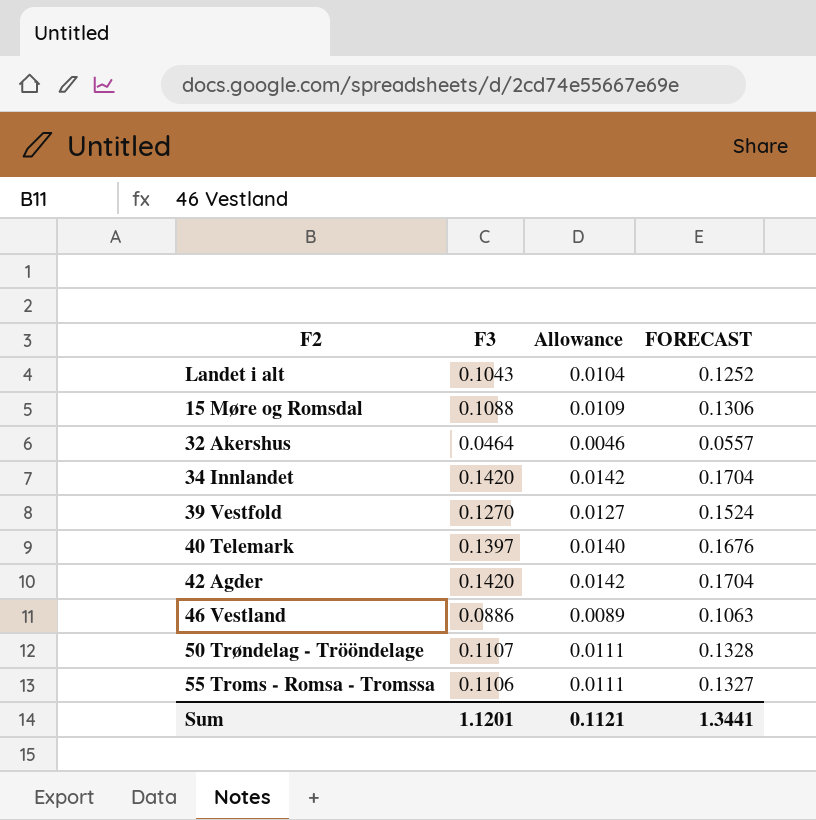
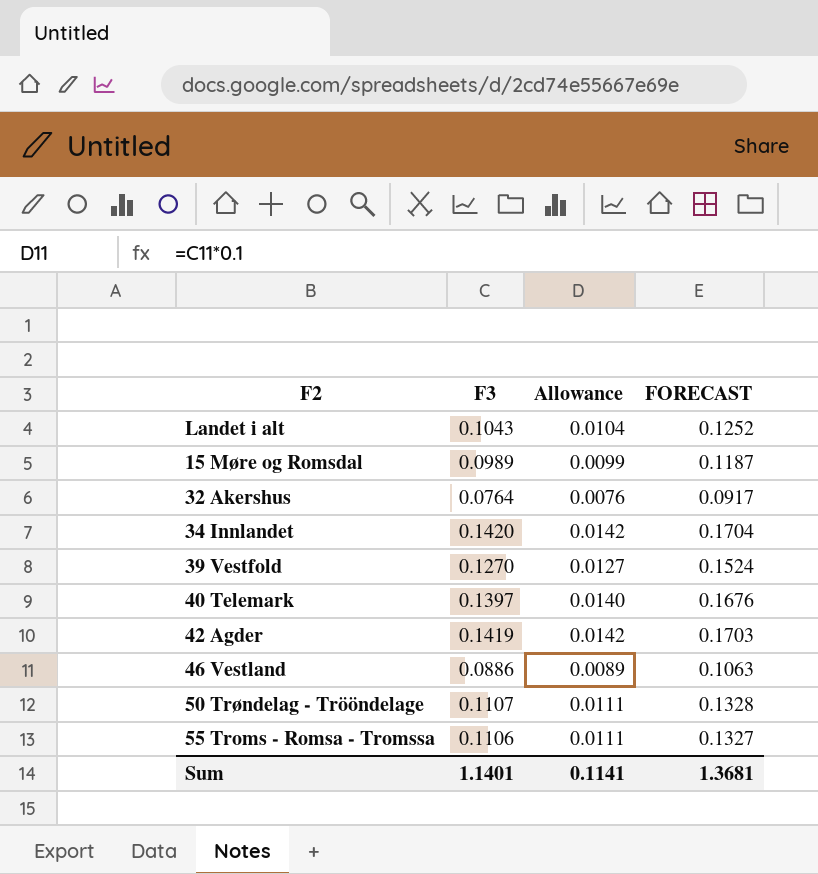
15 Møre og Romsdal | F3: 0.1088 -> 0.0989
15 Møre og Romsdal | Allowance: 0.0109 -> 0.0099
15 Møre og Romsdal | FORECAST: 0.1306 -> 0.1187
32 Akershus | F3: 0.0464 -> 0.0764
32 Akershus | Allowance: 0.0046 -> 0.0076
32 Akershus | FORECAST: 0.0557 -> 0.0917
42 Agder | F3: 0.1420 -> 0.1419
42 Agder | FORECAST: 0.1704 -> 0.1703
Sum | F3: 1.1201 -> 1.1401
Sum | Allowance: 0.1121 -> 0.1141
Sum | FORECAST: 1.3441 -> 1.3681

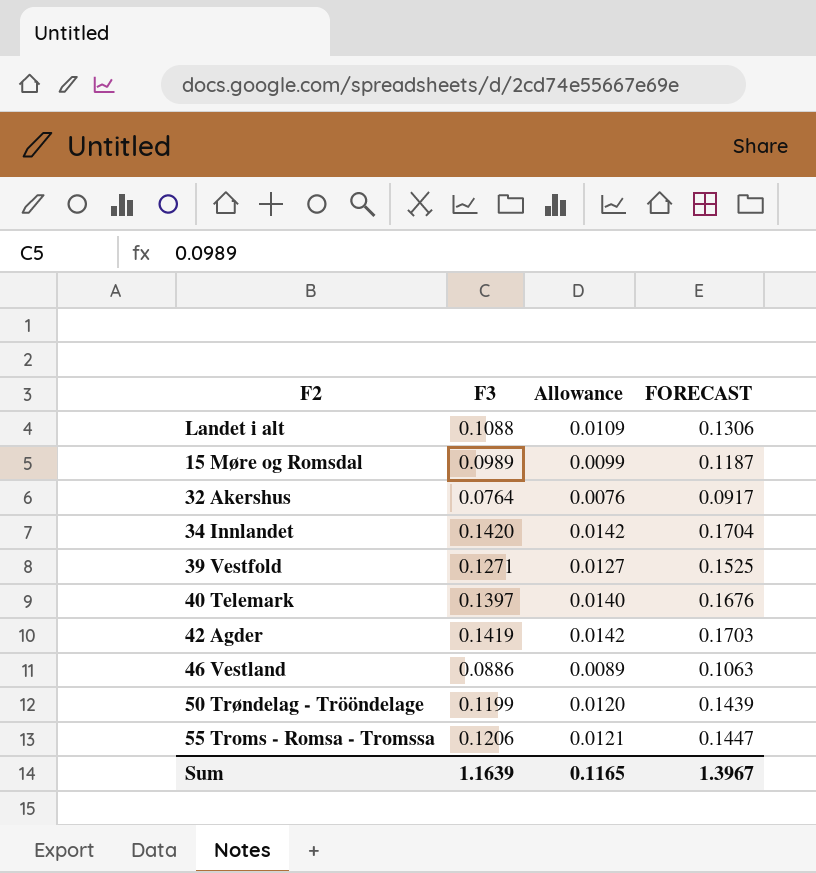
Landet i alt | F3: 0.1043 -> 0.1088
Landet i alt | Allowance: 0.0104 -> 0.0109
Landet i alt | FORECAST: 0.1252 -> 0.1306
39 Vestfold | F3: 0.1270 -> 0.1271
39 Vestfold | FORECAST: 0.1524 -> 0.1525
50 Trøndelag - Trööndelage | F3: 0.1107 -> 0.1199
50 Trøndelag - Trööndelage | Allowance: 0.0111 -> 0.0120
50 Trøndelag - Trööndelage | FORECAST: 0.1328 -> 0.1439
55 Troms - Romsa - Tromssa | F3: 0.1106 -> 0.1206
55 Troms - Romsa - Tromssa | Allowance: 0.0111 -> 0.0121
55 Troms - Romsa - Tromssa | FORECAST: 0.1327 -> 0.1447
Sum | F3: 1.1401 -> 1.1639
Sum | Allowance: 0.1141 -> 0.1165
Sum | FORECAST: 1.3681 -> 1.3967

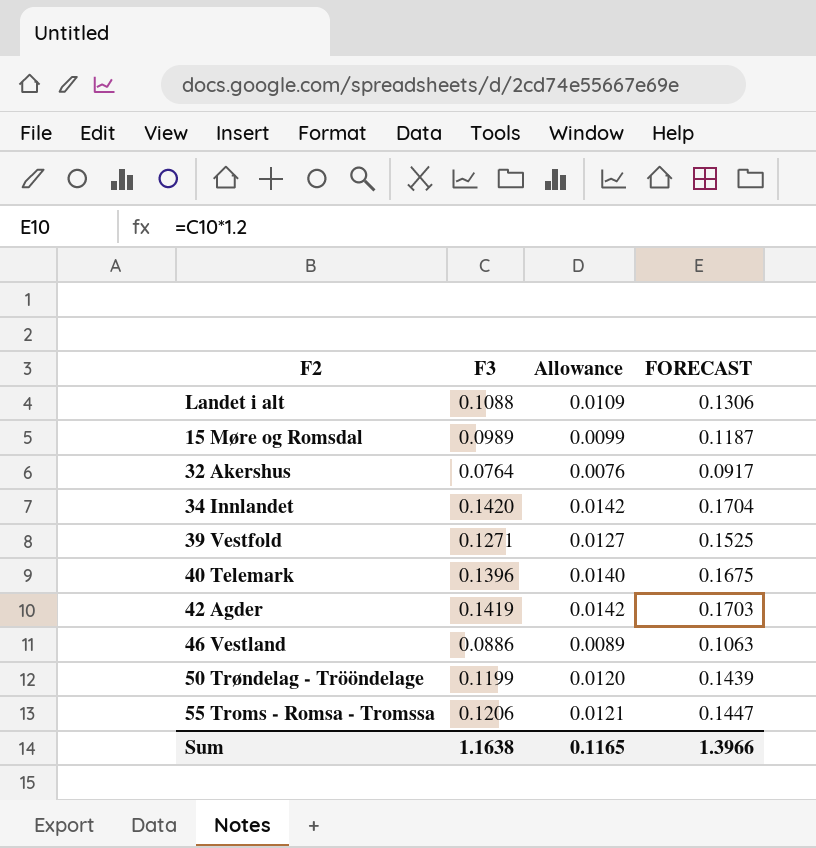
40 Telemark | F3: 0.1397 -> 0.1396
40 Telemark | FORECAST: 0.1676 -> 0.1675
Sum | F3: 1.1639 -> 1.1638
Sum | FORECAST: 1.3967 -> 1.3966

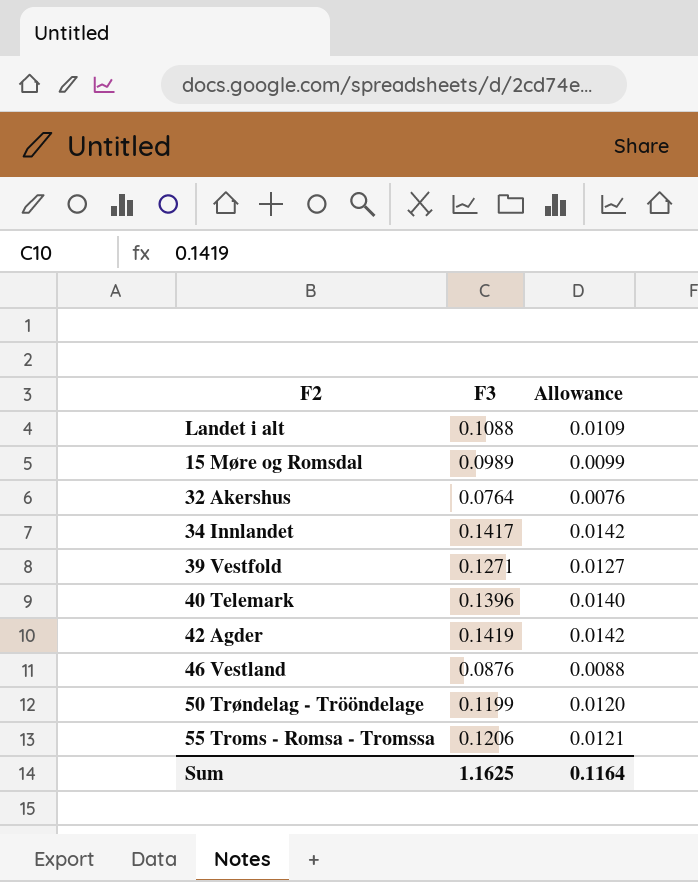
column FORECAST | formula: [F3] * 1.2 -> none
34 Innlandet | F3: 0.1420 -> 0.1417
46 Vestland | F3: 0.0886 -> 0.0876
46 Vestland | Allowance: 0.0089 -> 0.0088
Sum | F3: 1.1638 -> 1.1625
Sum | Allowance: 0.1165 -> 0.1164

